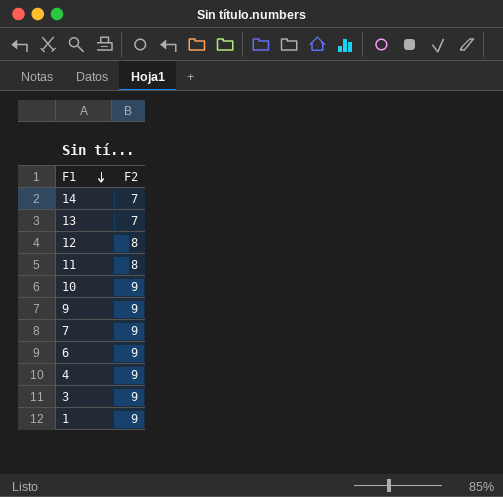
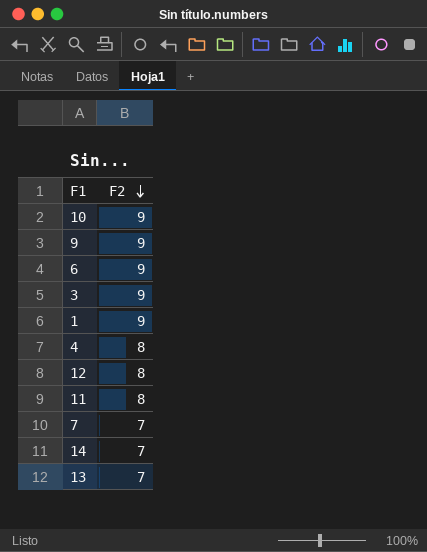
row order: F1 descending -> F2 descending
4 | F2: 9 -> 8
7 | F2: 9 -> 7

